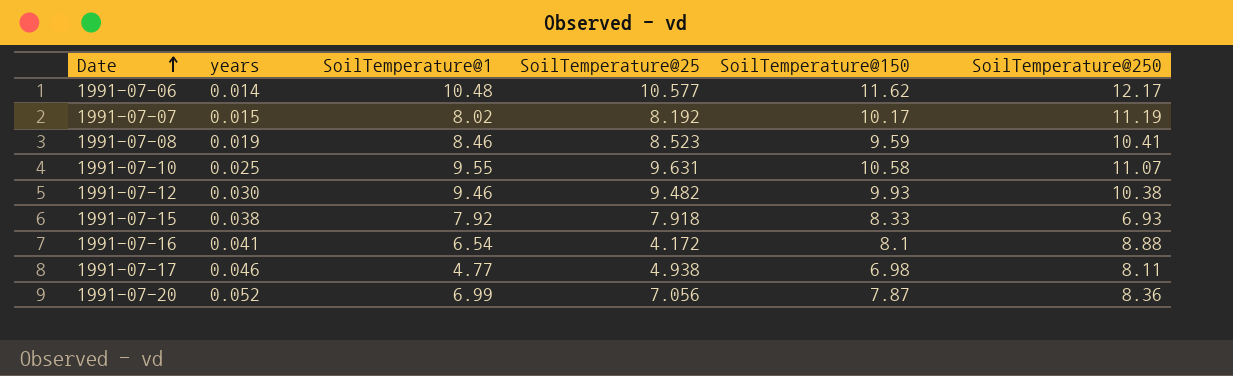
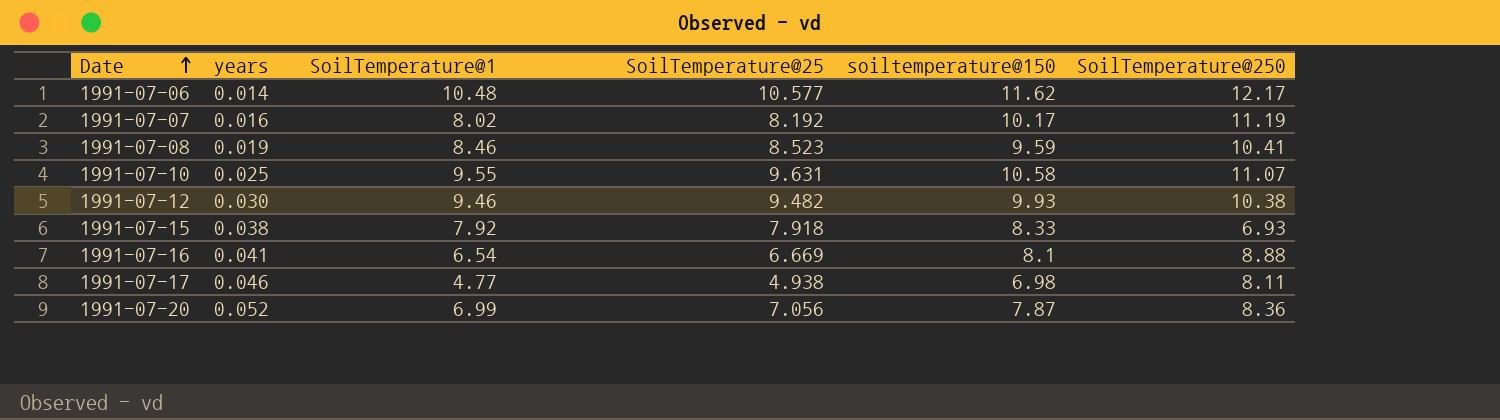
column name: SoilTemperature@150 -> soiltemperature@150
1991-07-07 | years: 0.015 -> 0.016
1991-07-16 | SoilTemperature@25: 4.172 -> 6.669

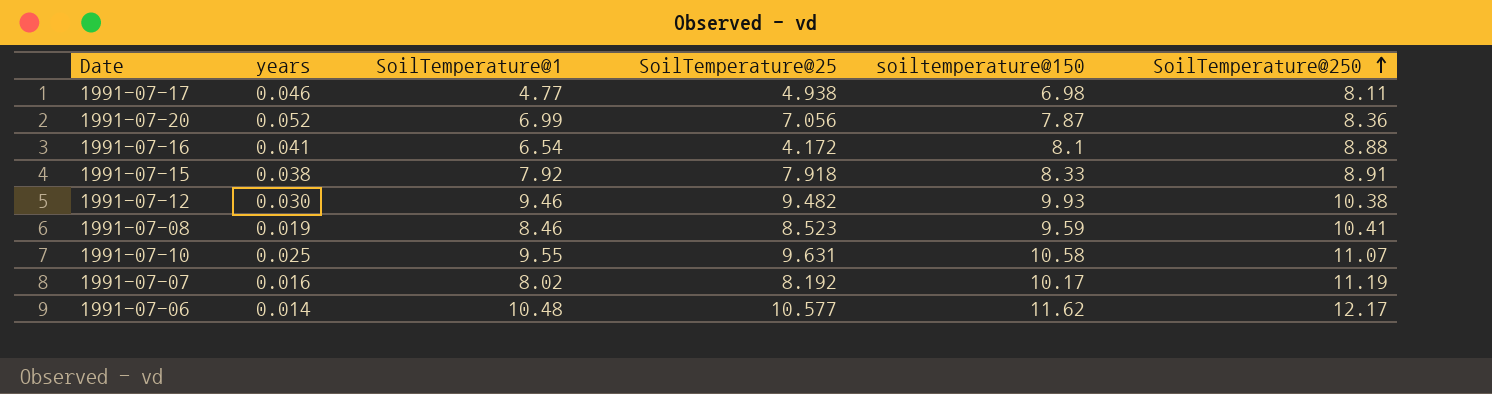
row order: Date ascending -> SoilTemperature@250 ascending
1991-07-16 | SoilTemperature@25: 6.669 -> 4.172
1991-07-15 | SoilTemperature@250: 6.93 -> 8.91

